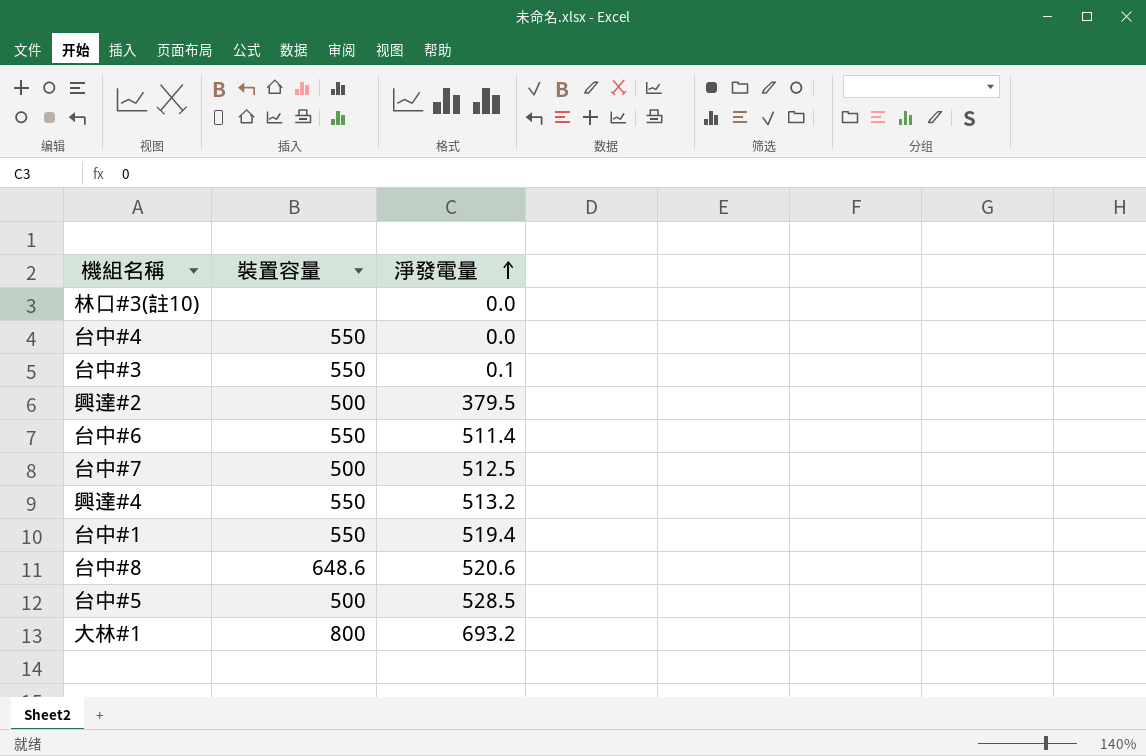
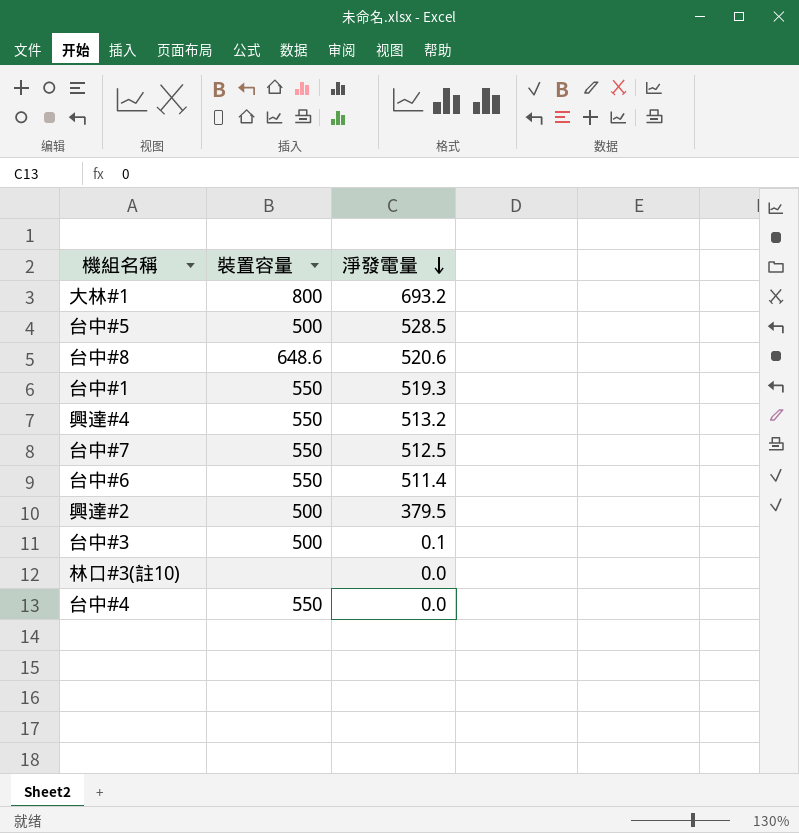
row order: 淨發電量 ascending -> 淨發電量 descending
台中#1 | 淨發電量: 519.4 -> 519.3
台中#7 | 裝置容量: 500 -> 550
台中#3 | 裝置容量: 550 -> 500

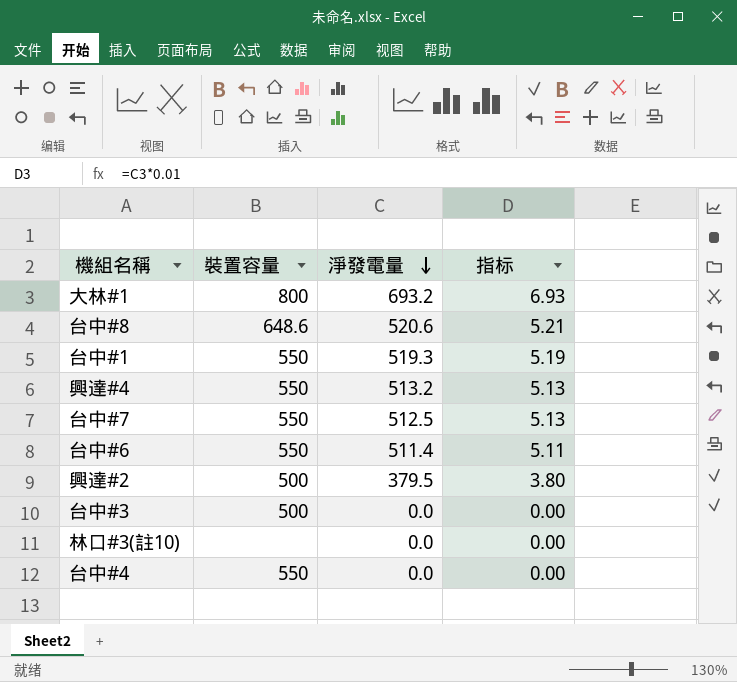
column 指标 | formula: none -> [淨發電量] * 0.01
row 台中#5: 500 | 528.5 -> none
台中#3 | 淨發電量: 0.1 -> 0.0

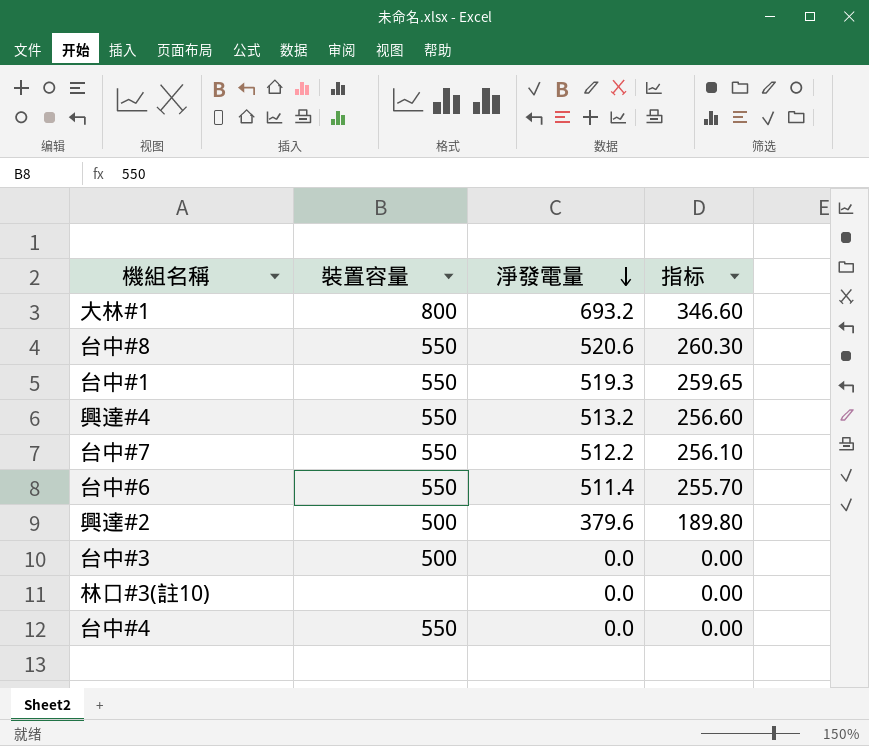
column 指标 | formula: [淨發電量] * 0.01 -> [淨發電量] * 0.5
台中#8 | 裝置容量: 648.6 -> 550
台中#7 | 淨發電量: 512.5 -> 512.2
興達#2 | 淨發電量: 379.5 -> 379.6

